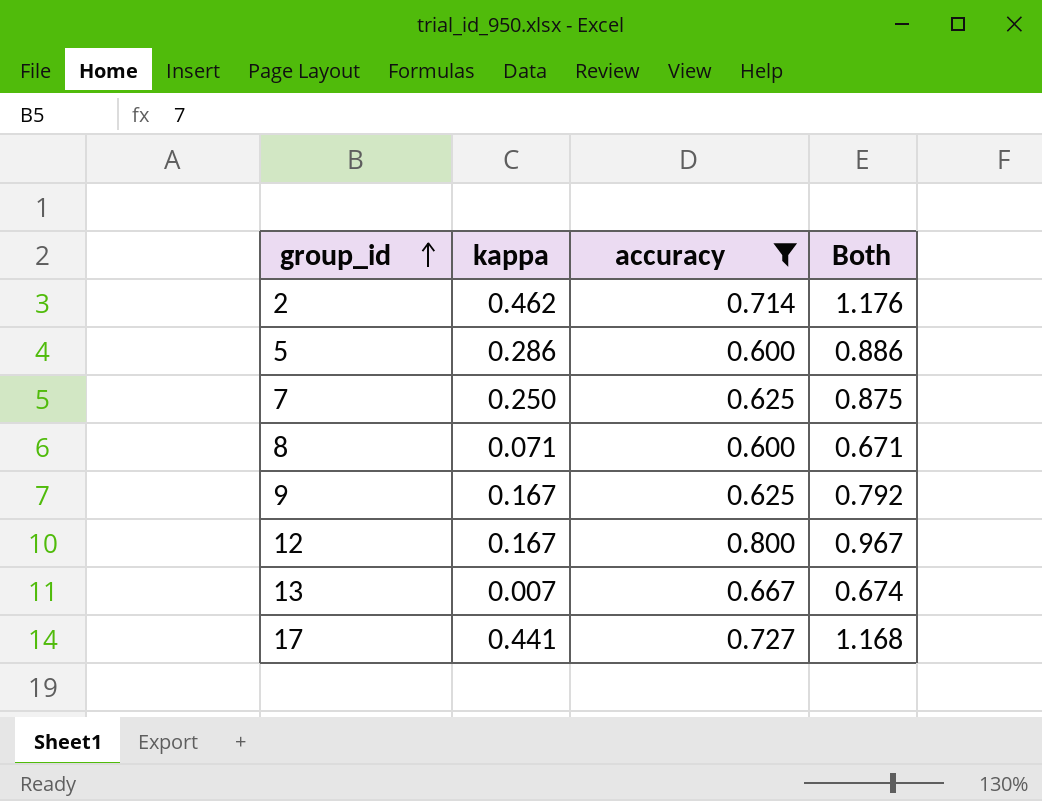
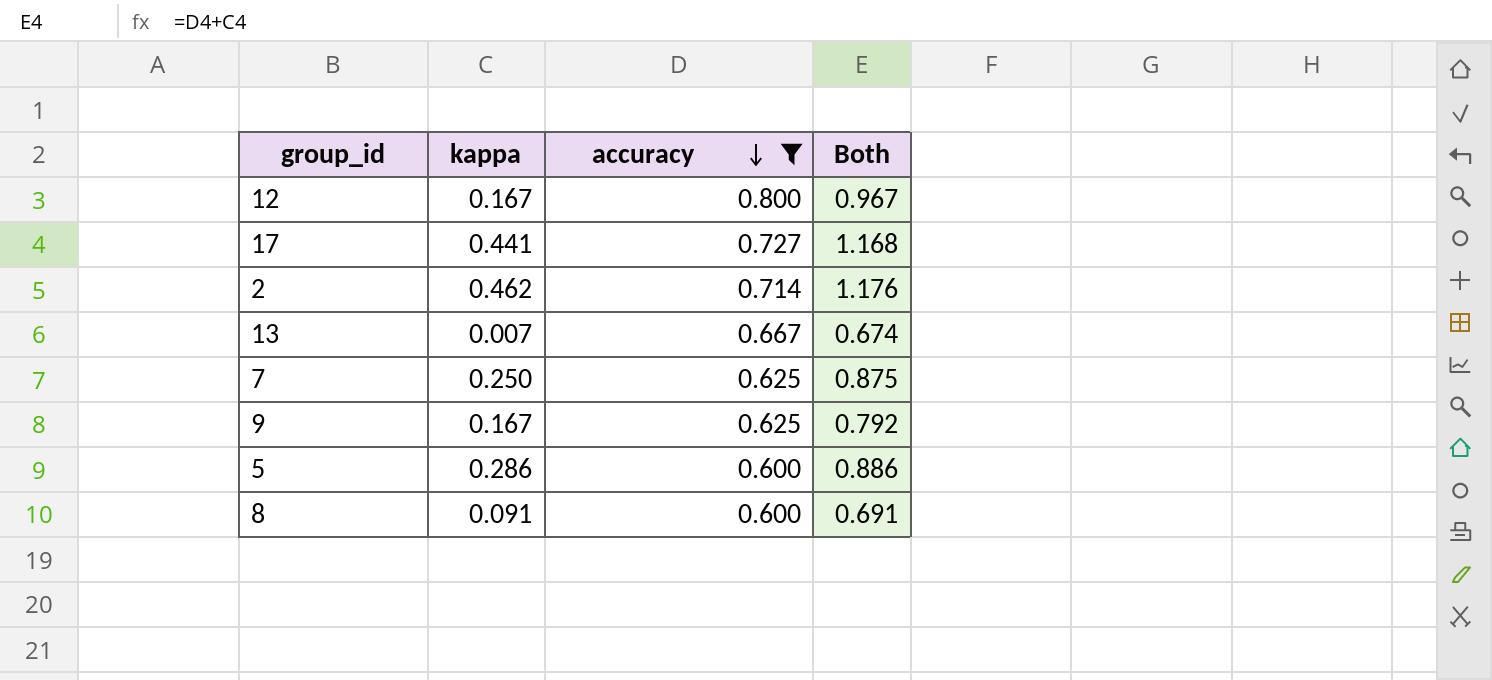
row order: group_id ascending -> accuracy descending
8 | kappa: 0.071 -> 0.091
8 | Both: 0.671 -> 0.691

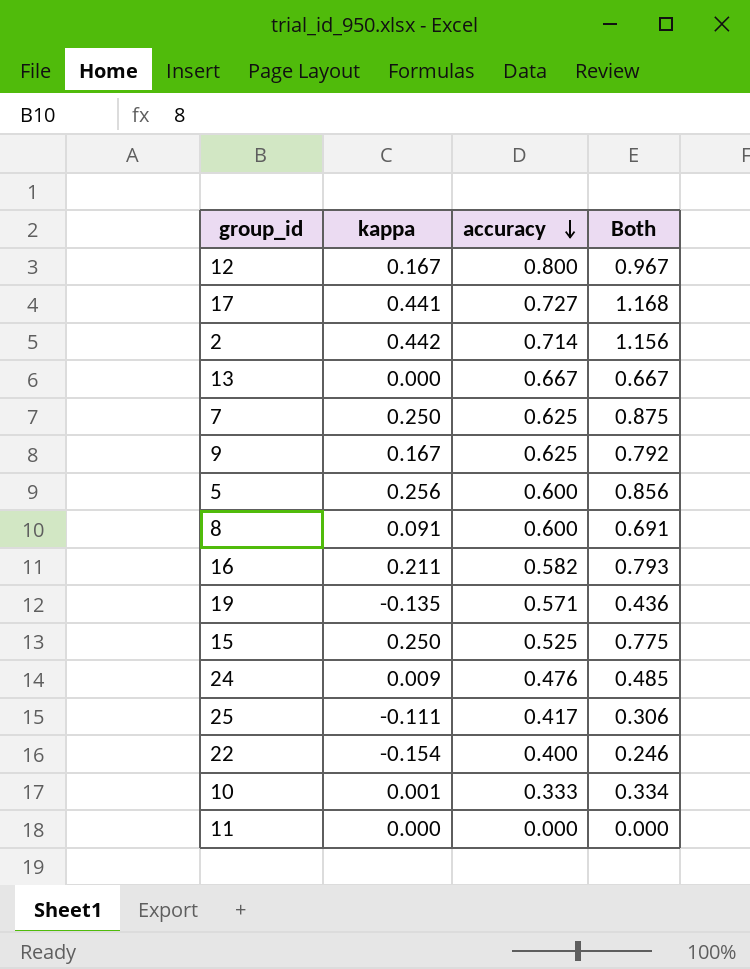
filter: accuracy >= 0.600 -> none
2 | kappa: 0.462 -> 0.442
2 | Both: 1.176 -> 1.156
13 | kappa: 0.007 -> 0.000
13 | Both: 0.674 -> 0.667
5 | kappa: 0.286 -> 0.256
5 | Both: 0.886 -> 0.856

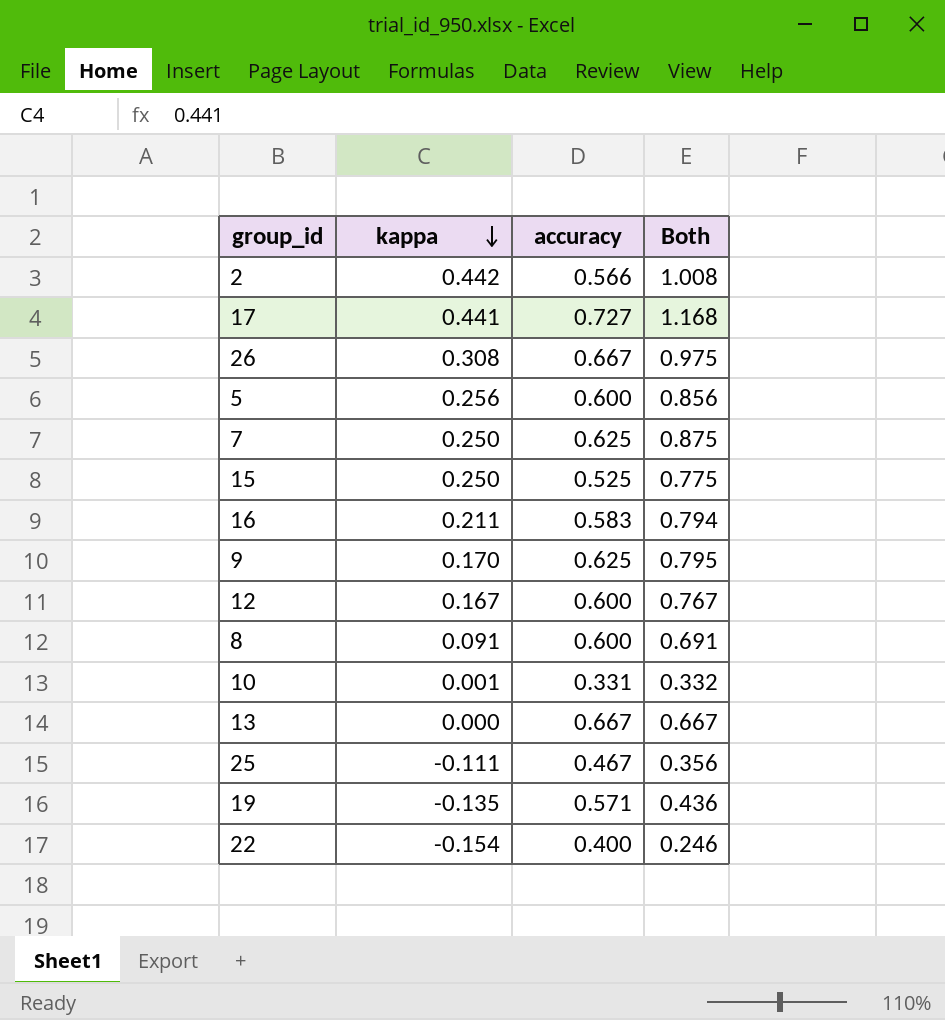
row order: accuracy descending -> kappa descending
row 24: 0.009 | 0.476 | 0.485 -> none
row 11: 0.000 | 0.000 | 0.000 -> none
2 | accuracy: 0.714 -> 0.566
2 | Both: 1.156 -> 1.008
row 26: none -> 0.308 | 0.667 | 0.975
16 | accuracy: 0.582 -> 0.583
16 | Both: 0.793 -> 0.794
9 | kappa: 0.167 -> 0.170
9 | Both: 0.792 -> 0.795
12 | accuracy: 0.800 -> 0.600
12 | Both: 0.967 -> 0.767
10 | accuracy: 0.333 -> 0.331
10 | Both: 0.334 -> 0.332
25 | accuracy: 0.417 -> 0.467
25 | Both: 0.306 -> 0.356

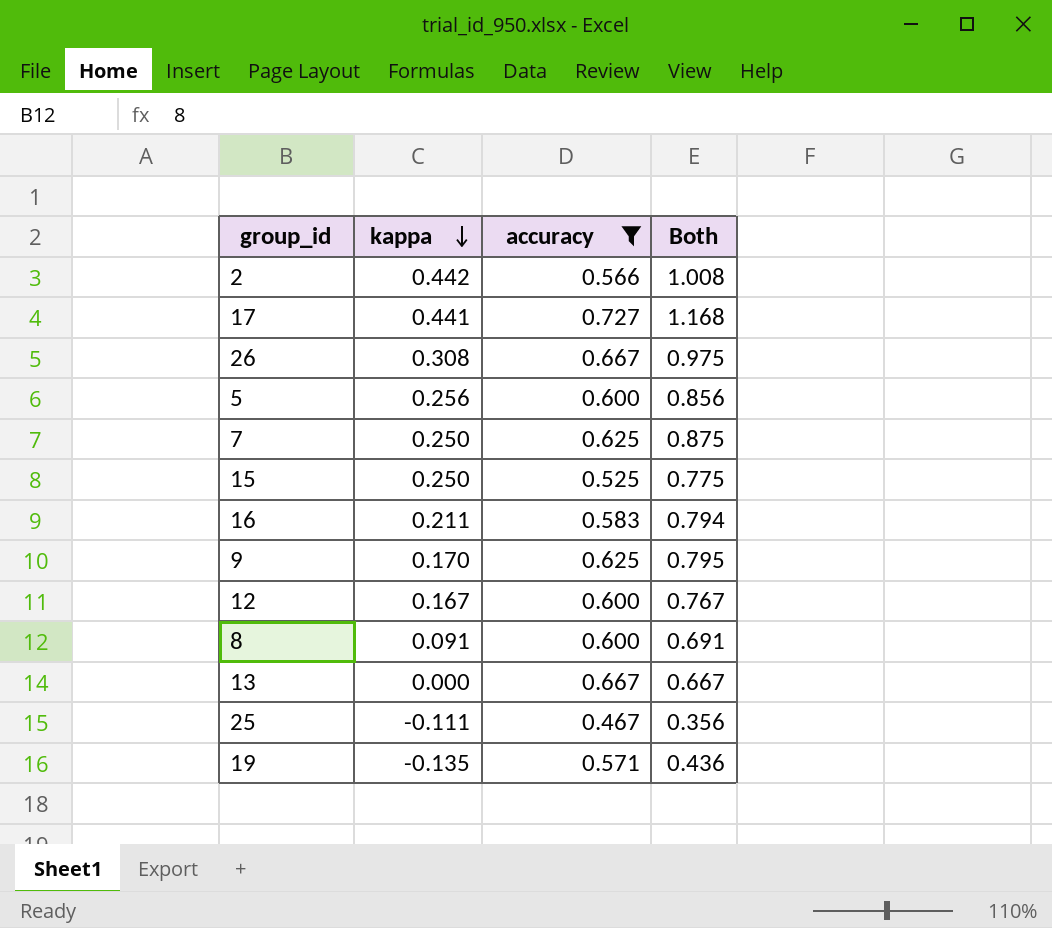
filter: none -> accuracy >= 0.467

